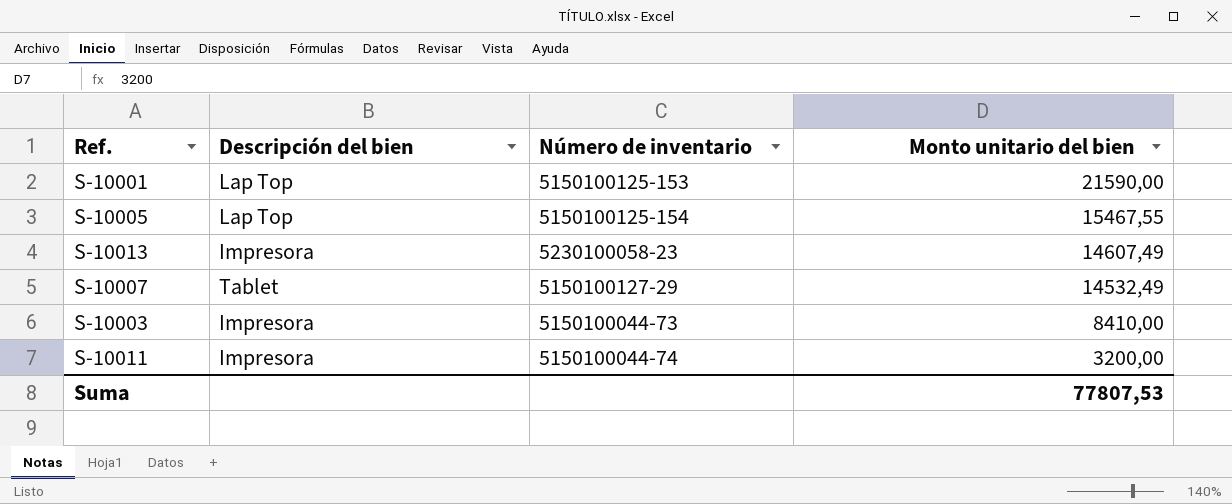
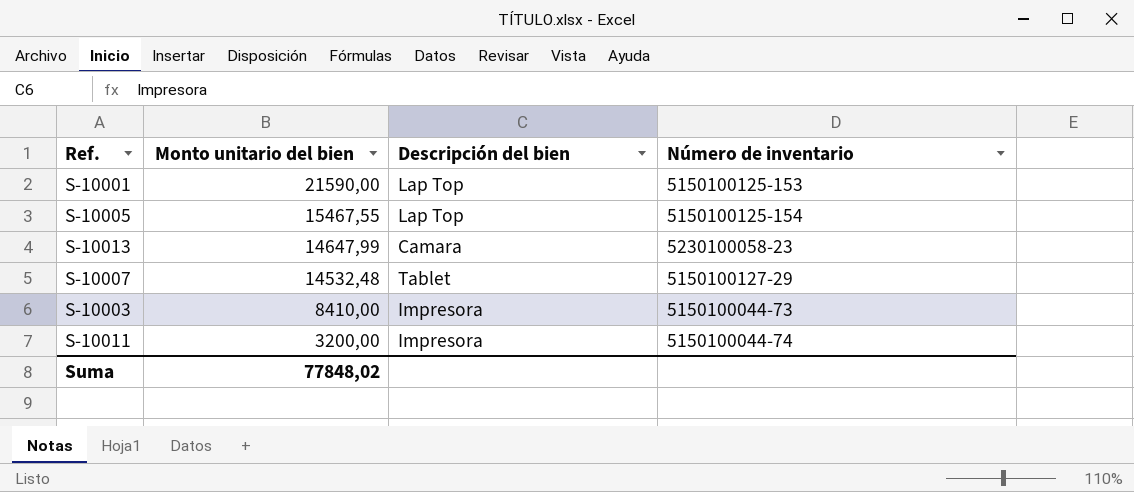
column Monto unitario del bien | position: 4 -> 2
S-10013 | Monto unitario del bien: 14607,49 -> 14647,99
S-10013 | Descripción del bien: Impresora -> Camara
S-10007 | Monto unitario del bien: 14532,49 -> 14532,48
Suma | Monto unitario del bien: 77807,53 -> 77848,02

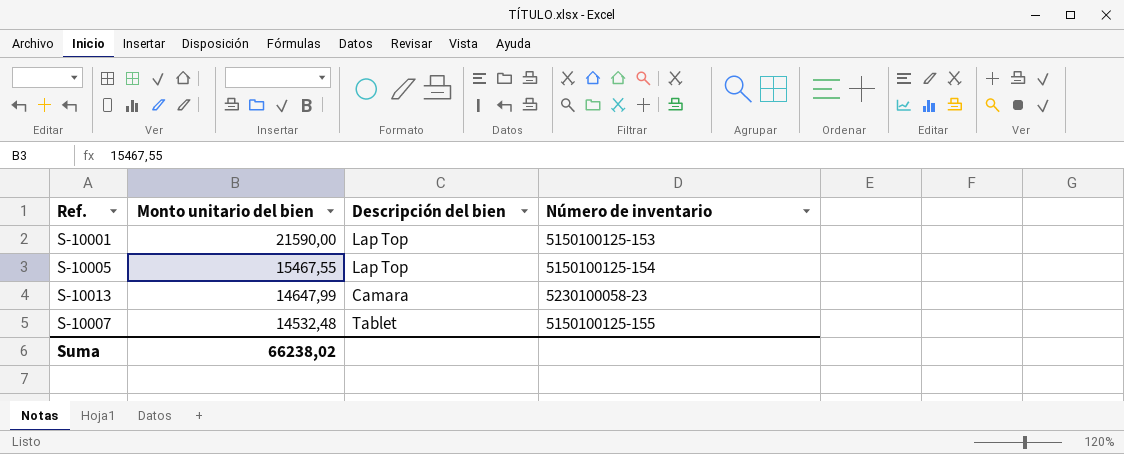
row S-10003: 8410,00 | Impresora | 5150100044-73 -> none
row S-10011: 3200,00 | Impresora | 5150100044-74 -> none
S-10007 | Número de inventario: 5150100127-29 -> 5150100125-155
Suma | Monto unitario del bien: 77848,02 -> 66238,02

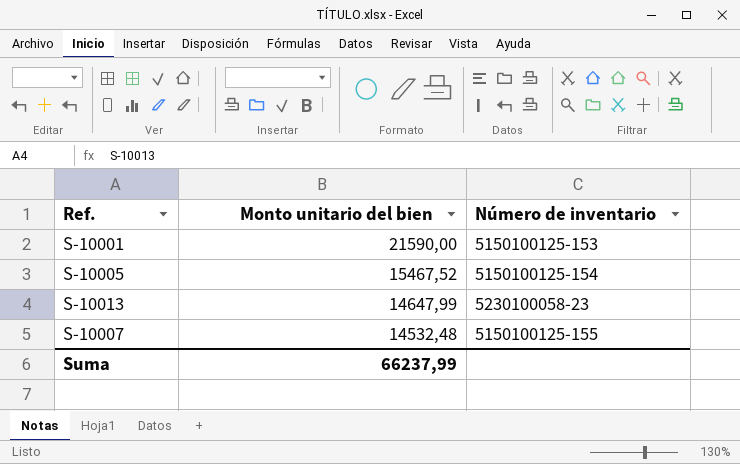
column Descripción del bien | position: 3 -> none
S-10005 | Monto unitario del bien: 15467,55 -> 15467,52
Suma | Monto unitario del bien: 66238,02 -> 66237,99

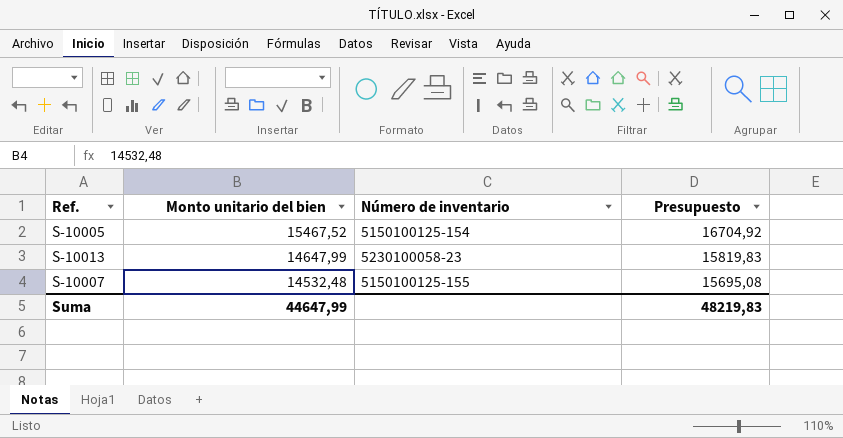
column Presupuesto | formula: none -> [Monto unitario del bien] * 1,08
row S-10001: 21590,00 | 5150100125-153 -> none
Suma | Monto unitario del bien: 66237,99 -> 44647,99

